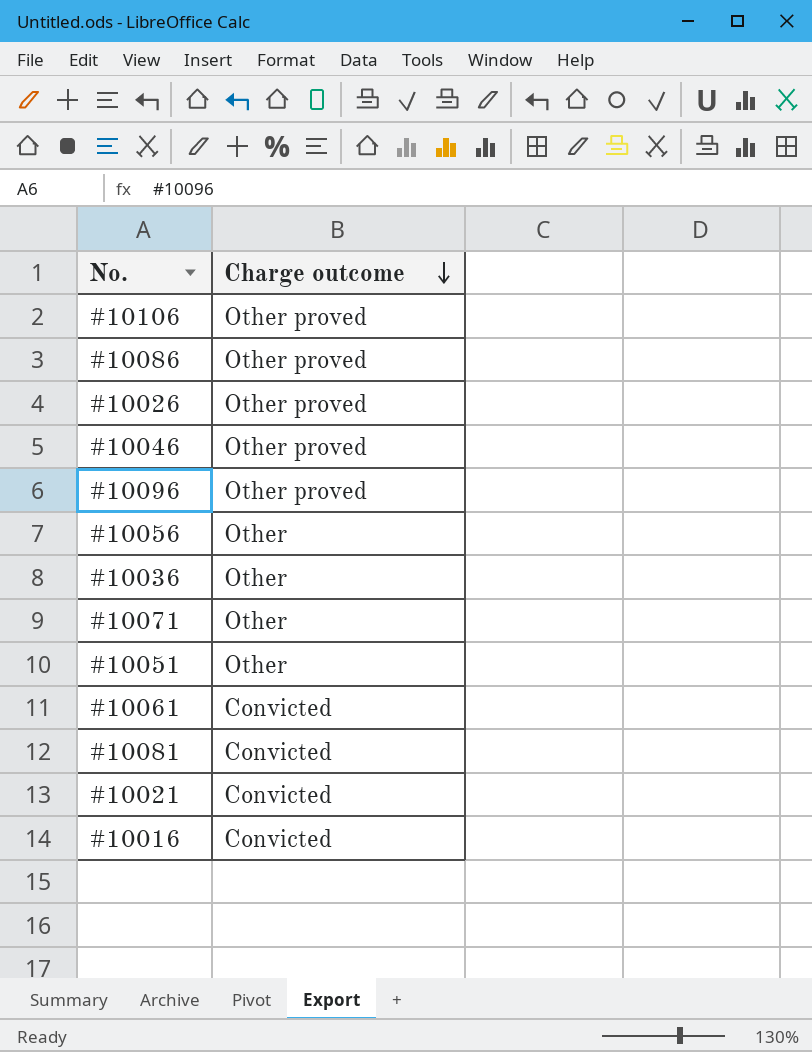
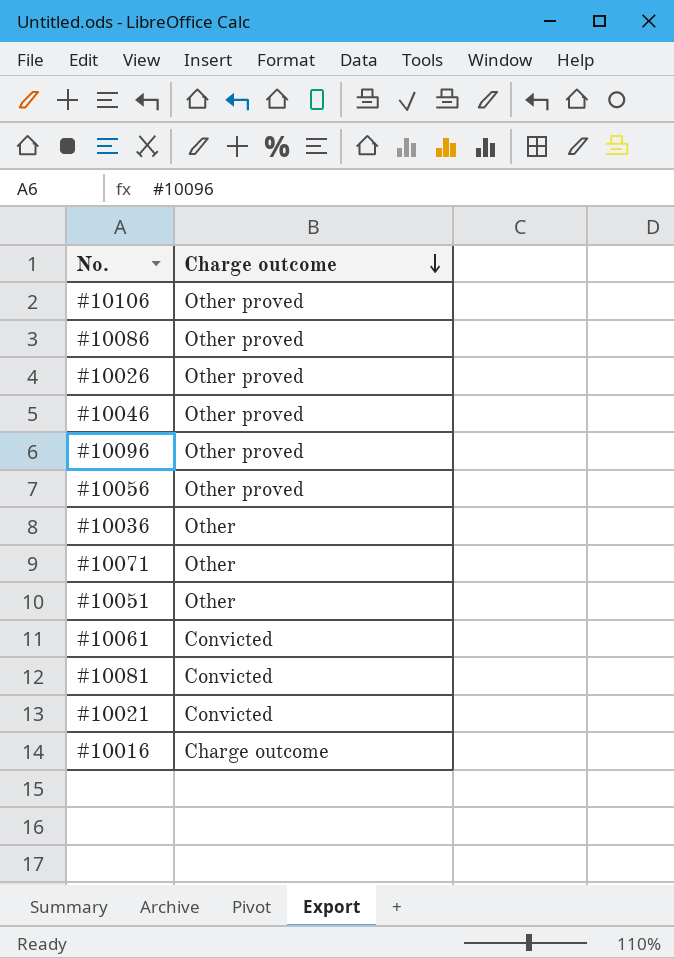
#10056 | Charge outcome: Other -> Other proved
#10016 | Charge outcome: Convicted -> Charge outcome

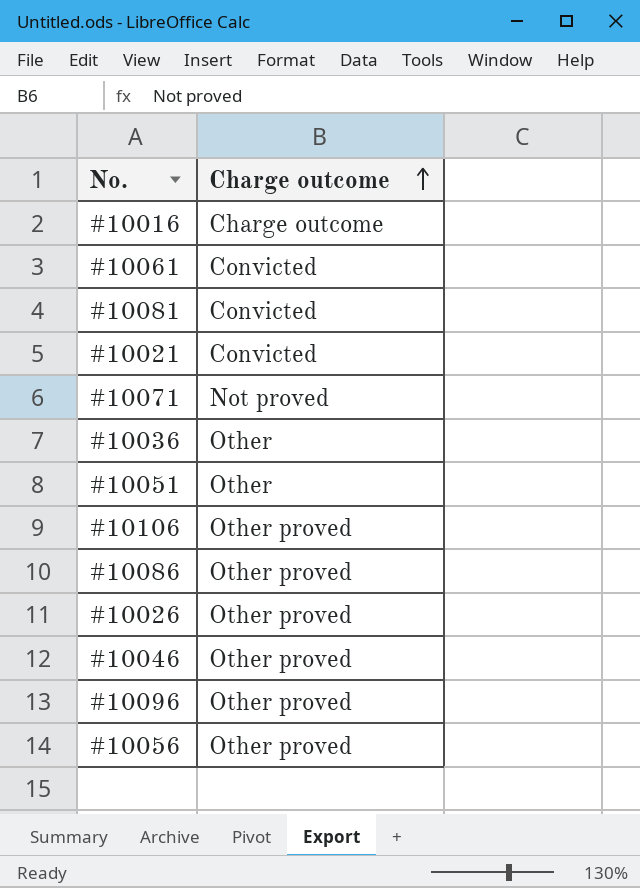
row order: Charge outcome descending -> Charge outcome ascending
#10071 | Charge outcome: Other -> Not proved

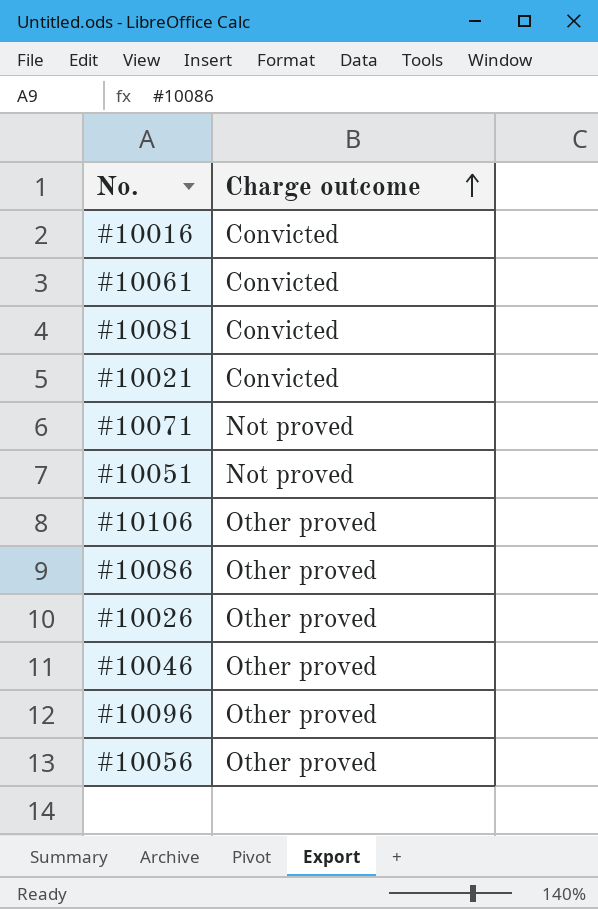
row #10036: Other -> none
#10016 | Charge outcome: Charge outcome -> Convicted
#10051 | Charge outcome: Other -> Not proved

